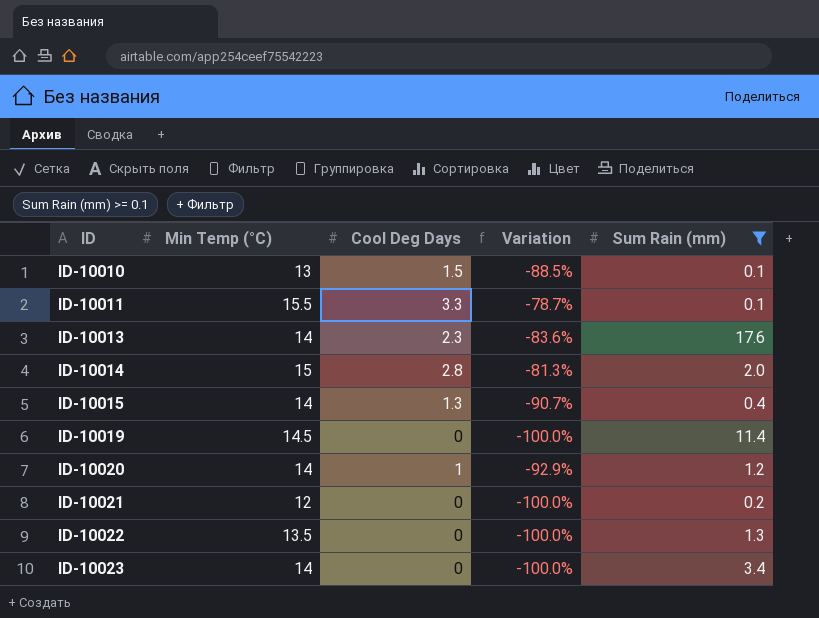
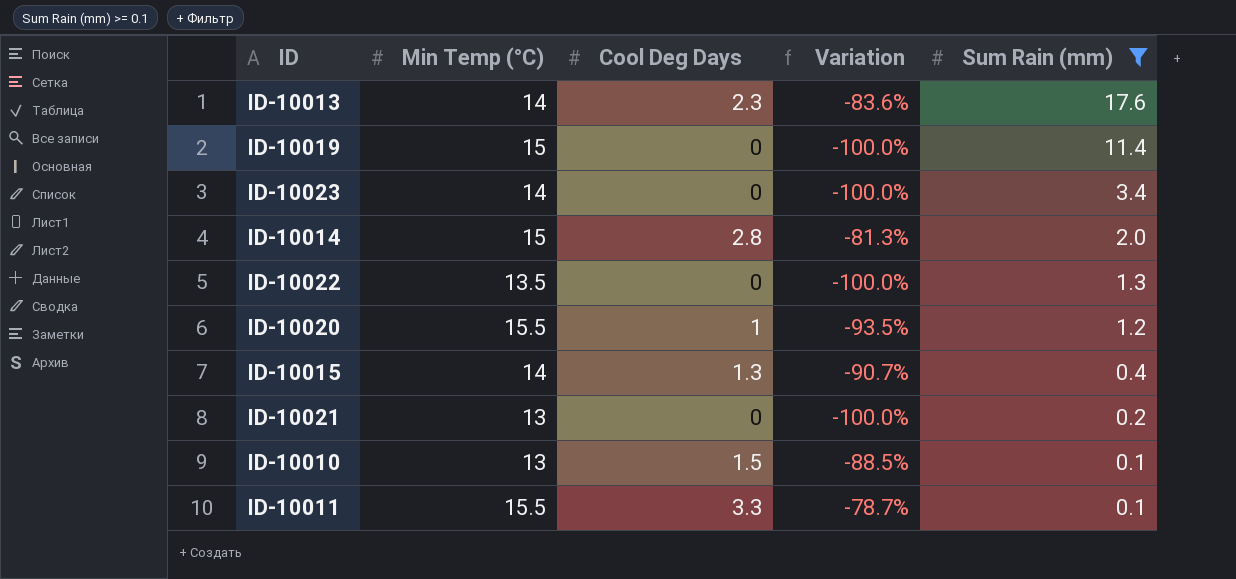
row order: ID ascending -> Sum Rain (mm) descending
ID-10019 | Min Temp (°C): 14.5 -> 15
ID-10020 | Min Temp (°C): 14 -> 15.5
ID-10020 | Variation: -92.9% -> -93.5%
ID-10021 | Min Temp (°C): 12 -> 13

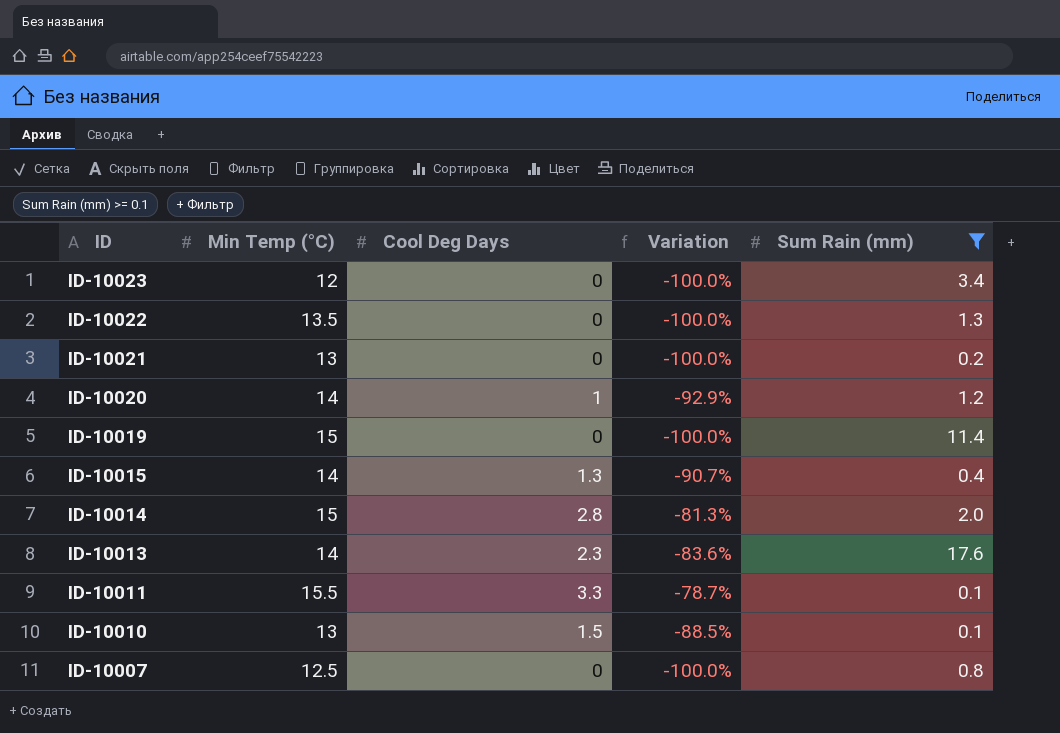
row order: Sum Rain (mm) descending -> ID descending
ID-10023 | Min Temp (°C): 14 -> 12
ID-10020 | Min Temp (°C): 15.5 -> 14
ID-10020 | Variation: -93.5% -> -92.9%
row ID-10007: none -> 12.5 | 0 | -100.0% | 0.8

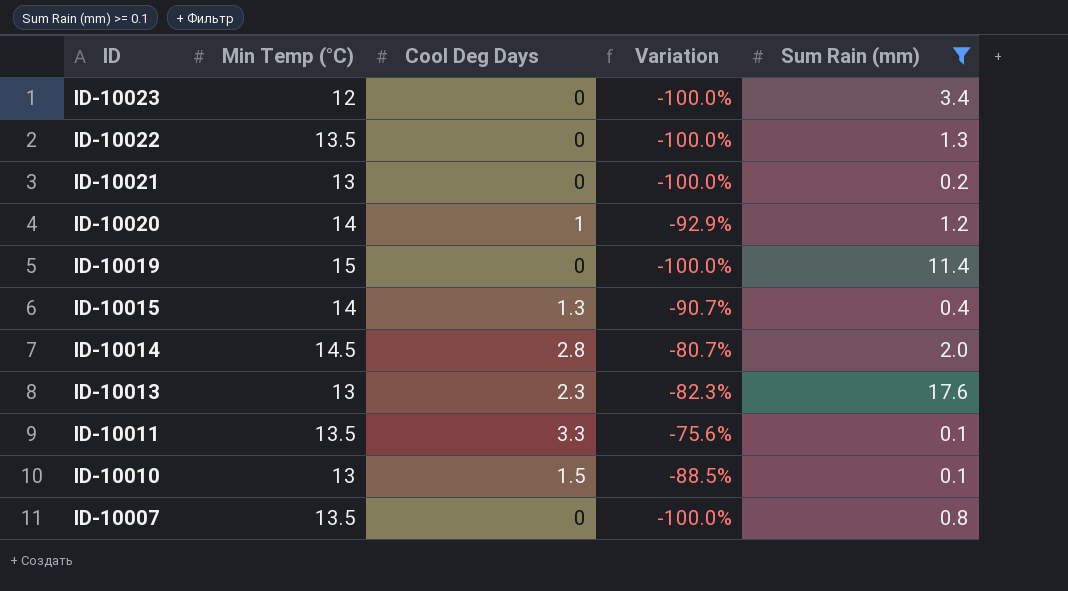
ID-10014 | Min Temp (°C): 15 -> 14.5
ID-10014 | Variation: -81.3% -> -80.7%
ID-10013 | Min Temp (°C): 14 -> 13
ID-10013 | Variation: -83.6% -> -82.3%
ID-10011 | Min Temp (°C): 15.5 -> 13.5
ID-10011 | Variation: -78.7% -> -75.6%
ID-10007 | Min Temp (°C): 12.5 -> 13.5

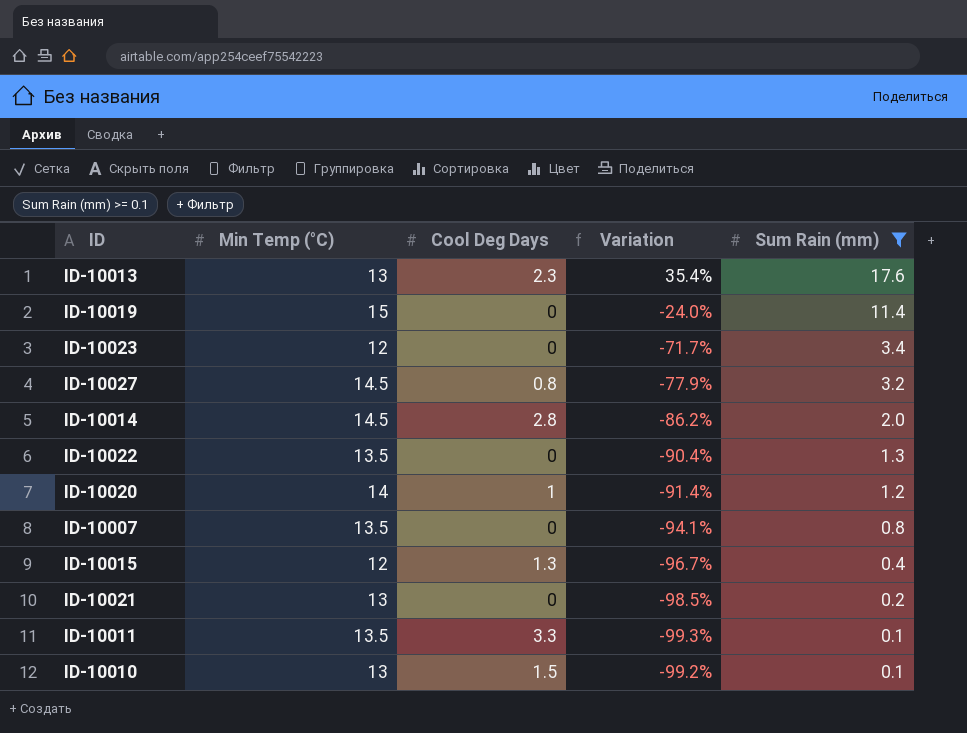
row order: ID descending -> Sum Rain (mm) descending
column Variation | formula: ([Cool Deg Days] - [Min Temp (°C)]) / [Min Temp (°C)] -> ([Sum Rain (mm)] - [Min Temp (°C)]) / [Min Temp (°C)]
row ID-10027: none -> 14.5 | 0.8 | -77.9% | 3.2
ID-10015 | Min Temp (°C): 14 -> 12

